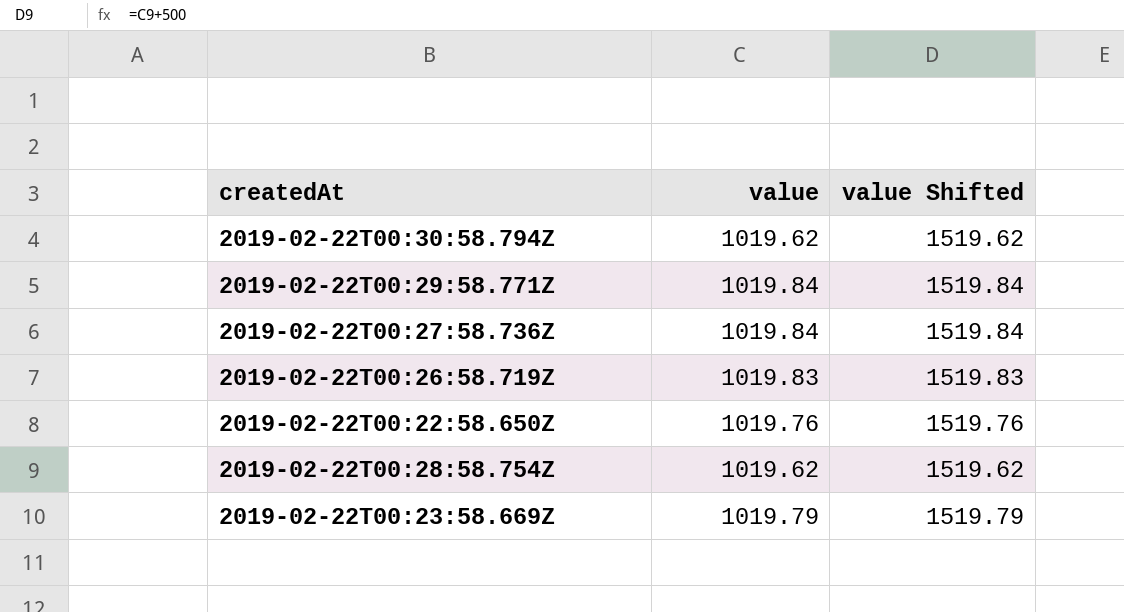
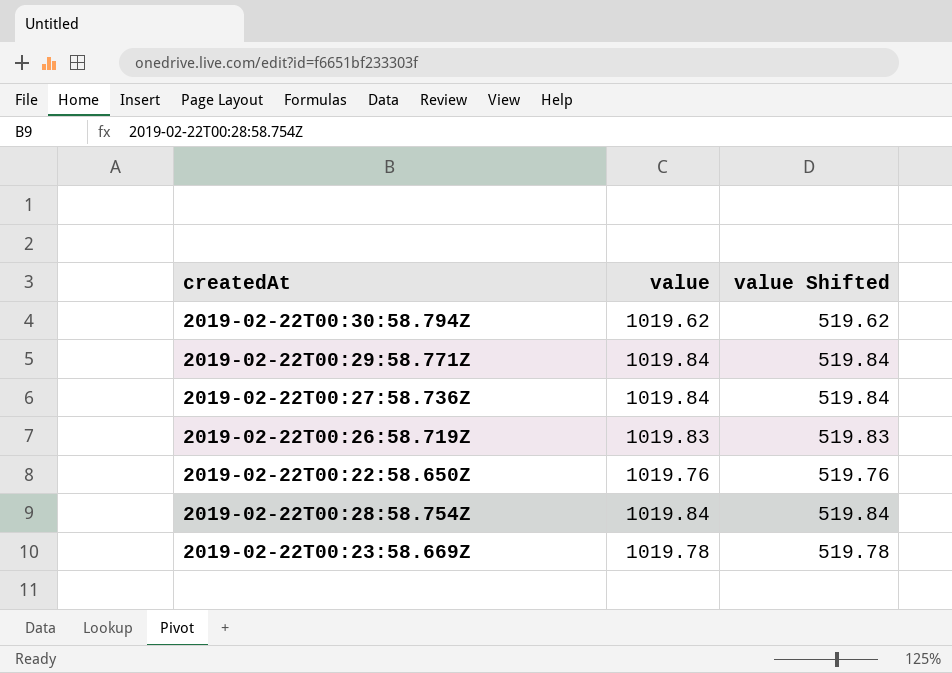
column value Shifted | formula: [value] + 500 -> [value] - 500
2019-02-22T00:28:58.754Z | value: 1019.62 -> 1019.84
2019-02-22T00:23:58.669Z | value: 1019.79 -> 1019.78

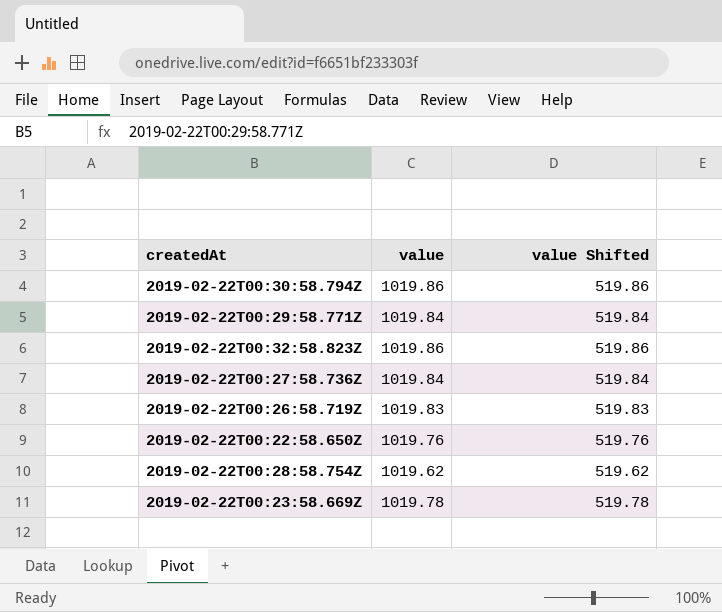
2019-02-22T00:30:58.794Z | value: 1019.62 -> 1019.86
2019-02-22T00:30:58.794Z | value Shifted: 519.62 -> 519.86
row 2019-02-22T00:32:58.823Z: none -> 1019.86 | 519.86
2019-02-22T00:28:58.754Z | value: 1019.84 -> 1019.62
2019-02-22T00:28:58.754Z | value Shifted: 519.84 -> 519.62

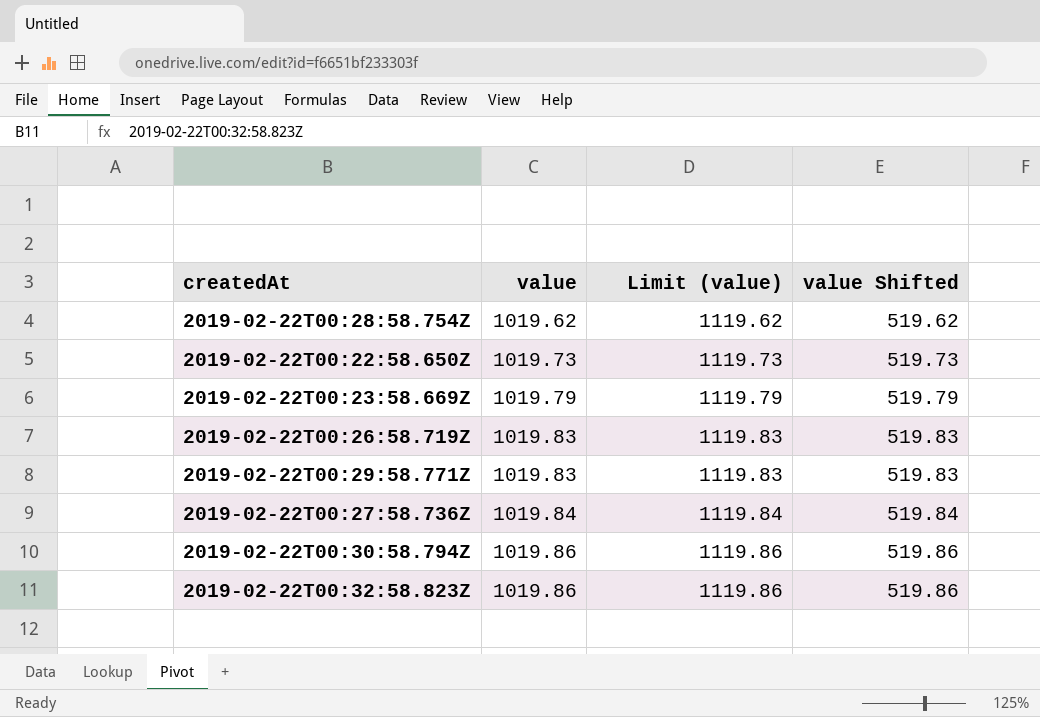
row order: none -> value ascending
column Limit (value) | formula: none -> [value] + 100
2019-02-22T00:22:58.650Z | value: 1019.76 -> 1019.73
2019-02-22T00:22:58.650Z | value Shifted: 519.76 -> 519.73
2019-02-22T00:23:58.669Z | value: 1019.78 -> 1019.79
2019-02-22T00:23:58.669Z | value Shifted: 519.78 -> 519.79
2019-02-22T00:29:58.771Z | value: 1019.84 -> 1019.83
2019-02-22T00:29:58.771Z | value Shifted: 519.84 -> 519.83

